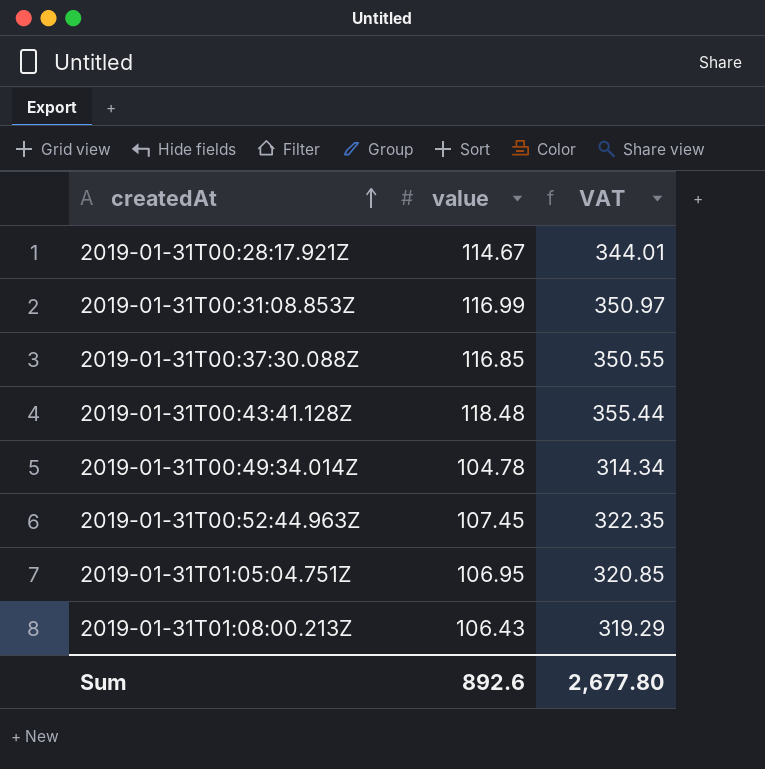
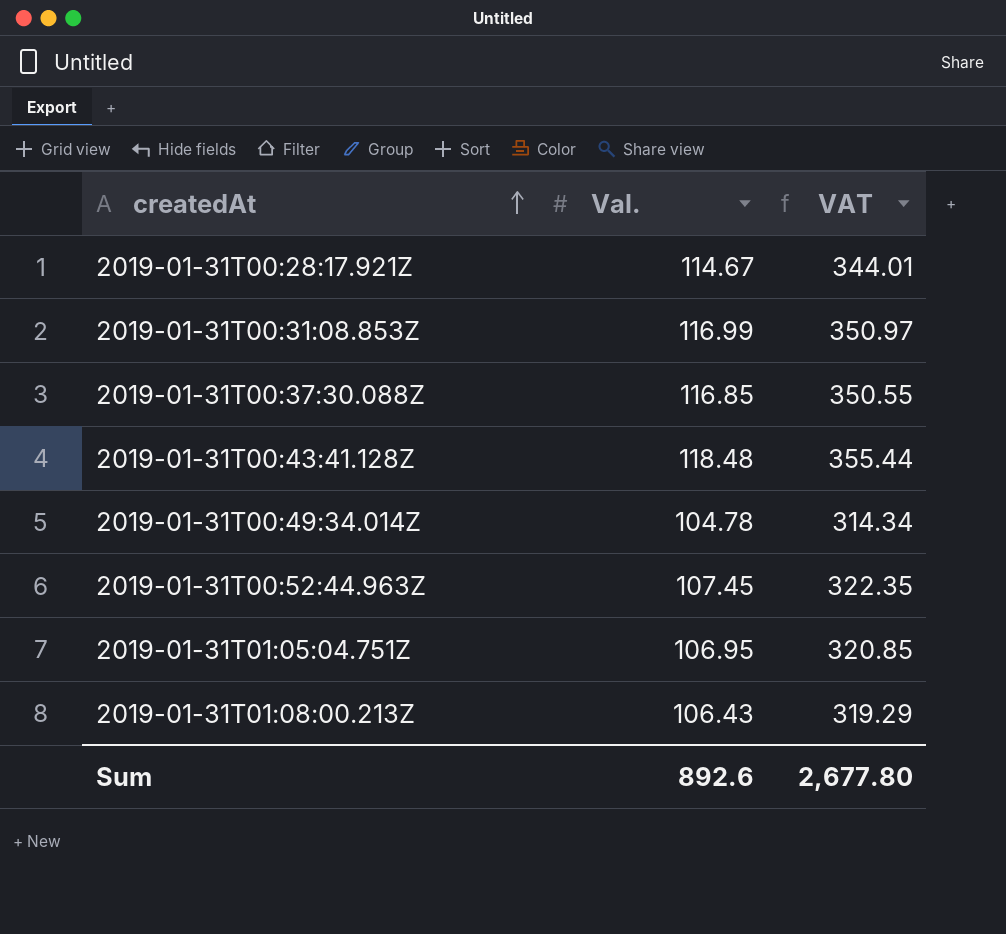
column name: value -> Val.

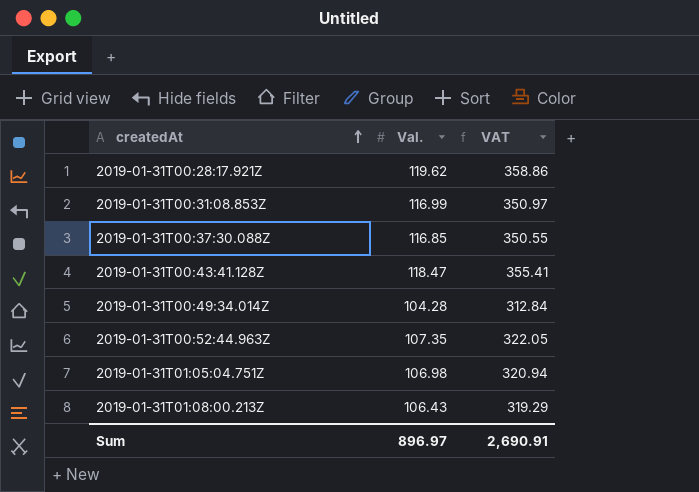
2019-01-31T00:28:17.921Z | Val.: 114.67 -> 119.62
2019-01-31T00:28:17.921Z | VAT: 344.01 -> 358.86
2019-01-31T00:43:41.128Z | Val.: 118.48 -> 118.47
2019-01-31T00:43:41.128Z | VAT: 355.44 -> 355.41
2019-01-31T00:49:34.014Z | Val.: 104.78 -> 104.28
2019-01-31T00:49:34.014Z | VAT: 314.34 -> 312.84
2019-01-31T00:52:44.963Z | Val.: 107.45 -> 107.35
2019-01-31T00:52:44.963Z | VAT: 322.35 -> 322.05
2019-01-31T01:05:04.751Z | Val.: 106.95 -> 106.98
2019-01-31T01:05:04.751Z | VAT: 320.85 -> 320.94
Sum | Val.: 892.6 -> 896.97
Sum | VAT: 2,677.80 -> 2,690.91

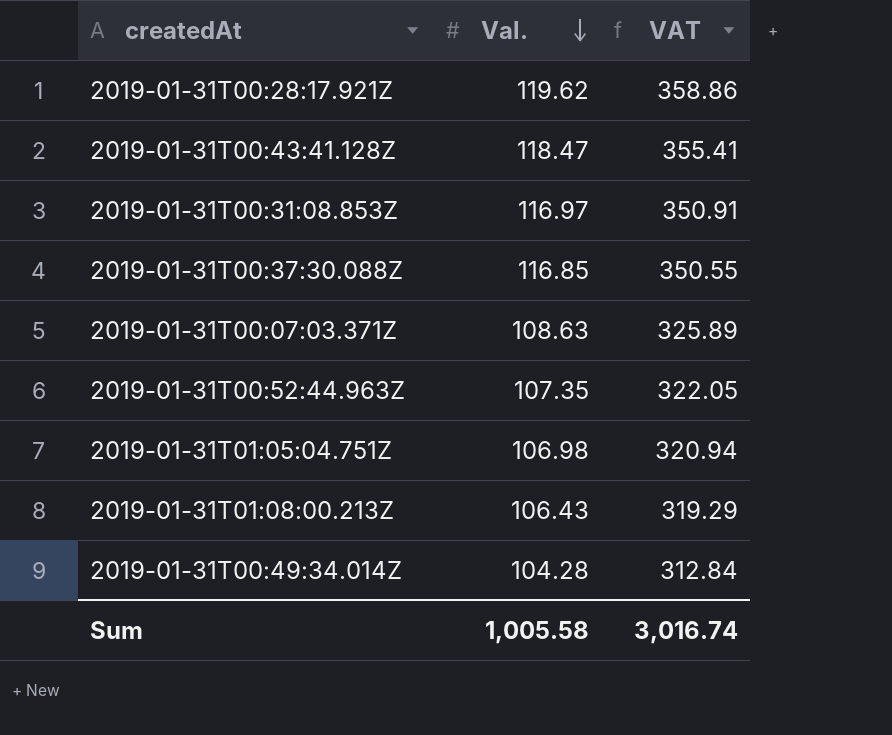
row order: createdAt ascending -> Val. descending
2019-01-31T00:31:08.853Z | Val.: 116.99 -> 116.97
2019-01-31T00:31:08.853Z | VAT: 350.97 -> 350.91
row 2019-01-31T00:07:03.371Z: none -> 108.63 | 325.89
Sum | Val.: 896.97 -> 1,005.58
Sum | VAT: 2,690.91 -> 3,016.74

